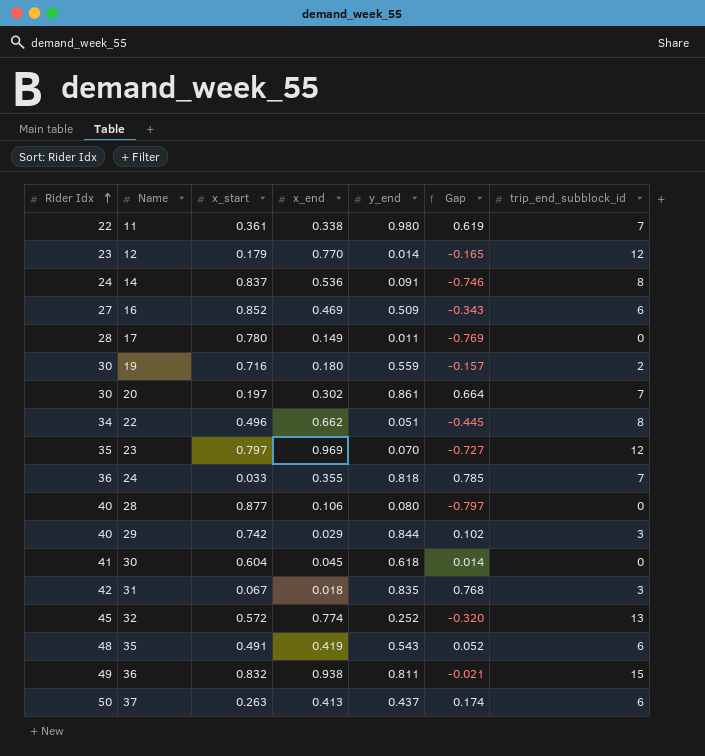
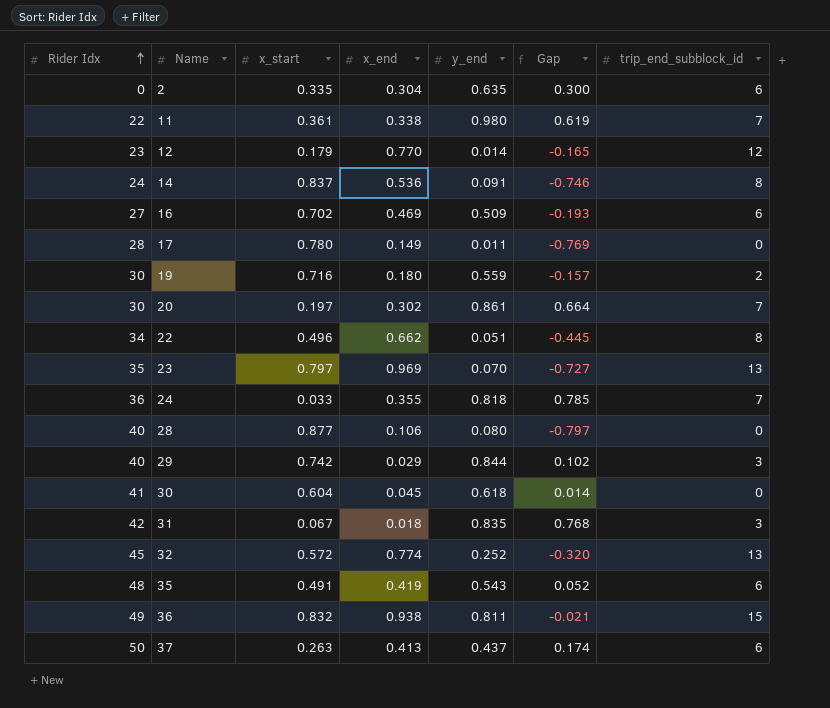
row 2: none -> 0 | 0.335 | 0.304 | 0.635 | 0.300 | 6
16 | x_start: 0.852 -> 0.702
16 | Gap: -0.343 -> -0.193
23 | trip_end_subblock_id: 12 -> 13

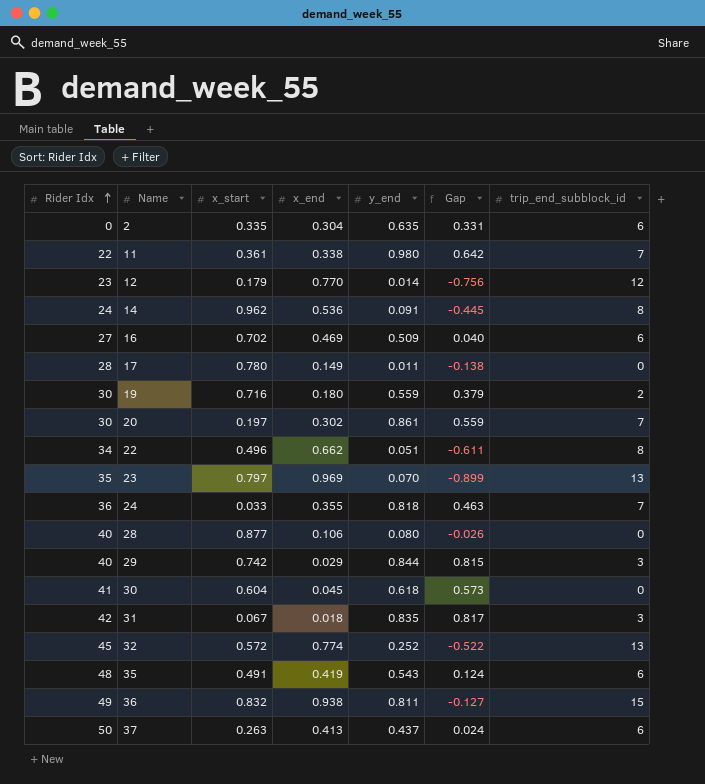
column Gap | formula: [y_end] - [x_start] -> [y_end] - [x_end]
14 | x_start: 0.837 -> 0.962

